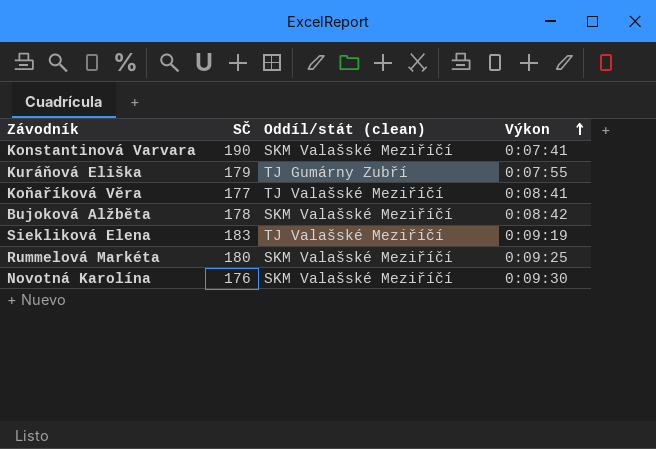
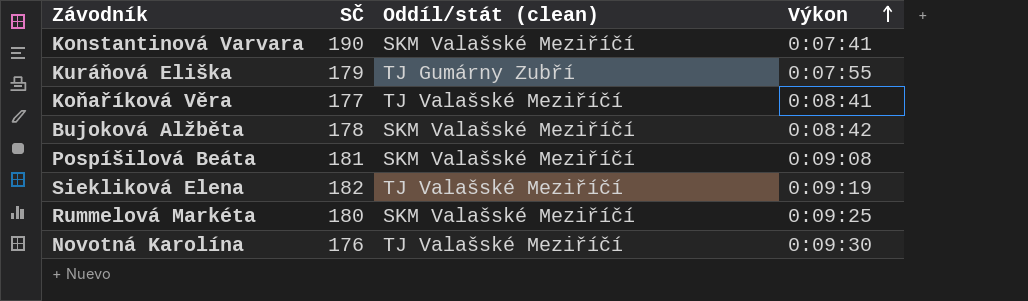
row Pospíšilová Beáta: none -> 181 | SKM Valašské Meziříčí | 0:09:08
Siekliková Elena | SČ: 183 -> 182
Novotná Karolína | Oddíl/stát (clean): SKM Valašské Meziříčí -> TJ Valašské Meziříčí

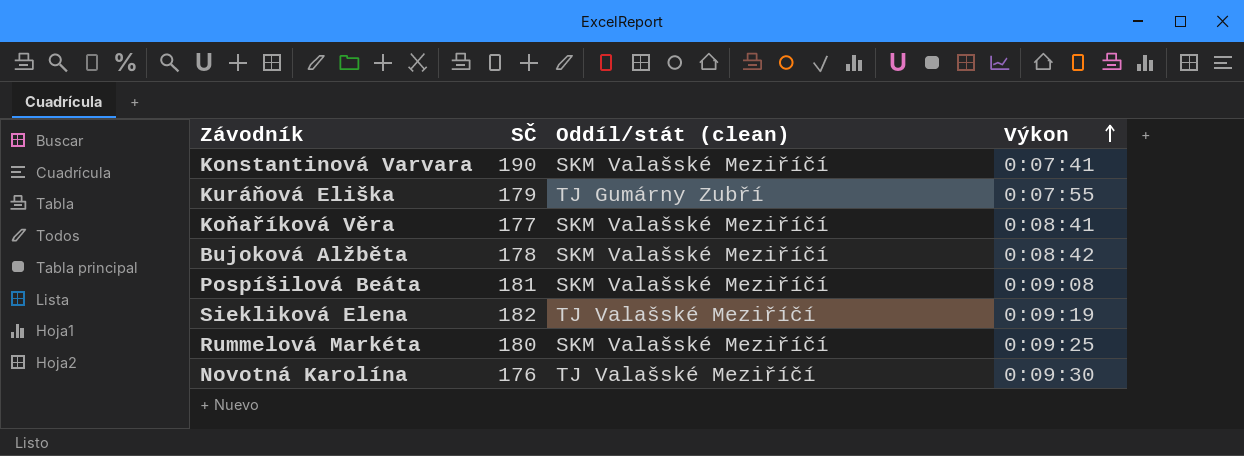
Koňaříková Věra | Oddíl/stát (clean): TJ Valašské Meziříčí -> SKM Valašské Meziříčí

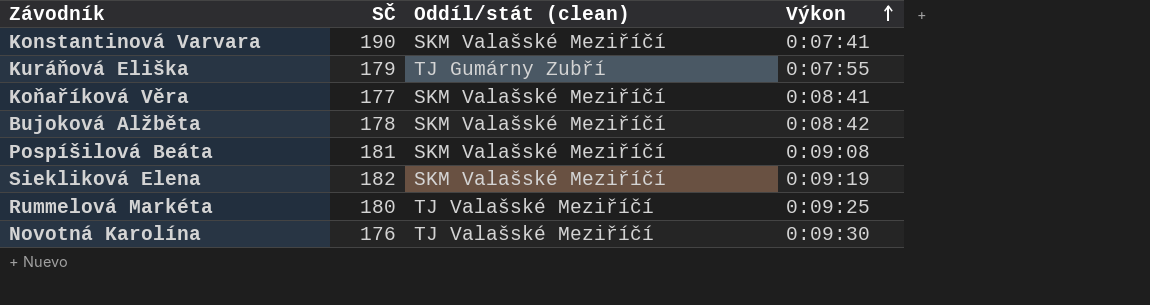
Siekliková Elena | Oddíl/stát (clean): TJ Valašské Meziříčí -> SKM Valašské Meziříčí
Rummelová Markéta | Oddíl/stát (clean): SKM Valašské Meziříčí -> TJ Valašské Meziříčí

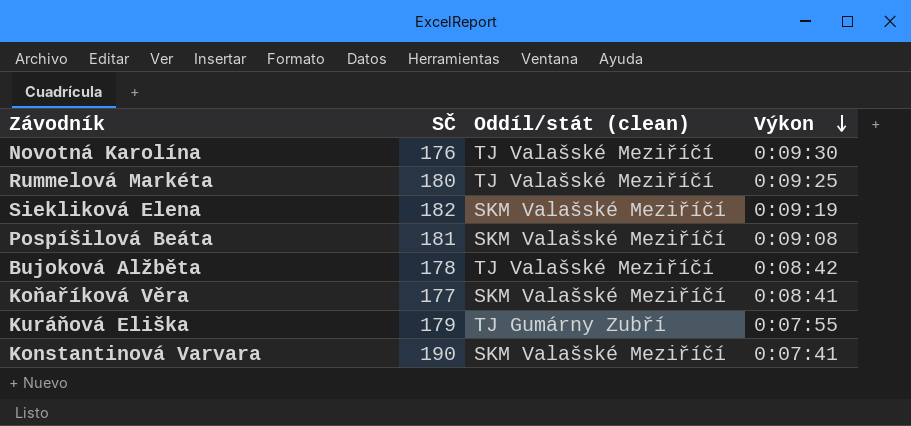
row order: Výkon ascending -> Výkon descending
Bujoková Alžběta | Oddíl/stát (clean): SKM Valašské Meziříčí -> TJ Valašské Meziříčí

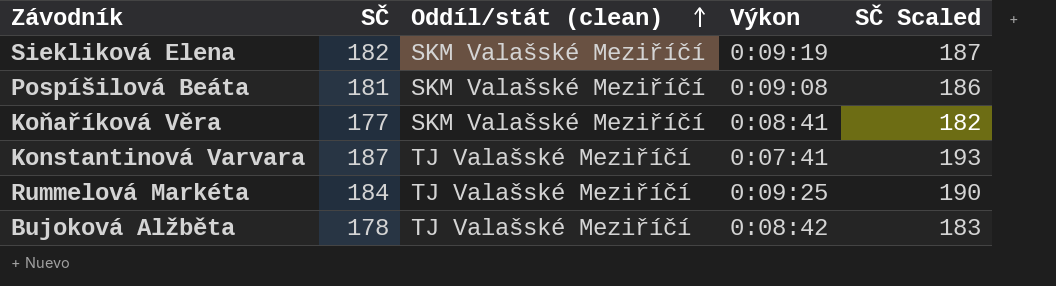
row order: Výkon descending -> Oddíl/stát (clean) ascending
column SČ Scaled | formula: none -> [SČ] * 1.03
row Novotná Karolína: 176 | TJ Valašské Meziříčí | 0:09:30 -> none
row Kuráňová Eliška: 179 | TJ Gumárny Zubří | 0:07:55 -> none
Konstantinová Varvara | SČ: 190 -> 187
Konstantinová Varvara | Oddíl/stát (clean): SKM Valašské Meziříčí -> TJ Valašské Meziříčí
Rummelová Markéta | SČ: 180 -> 184

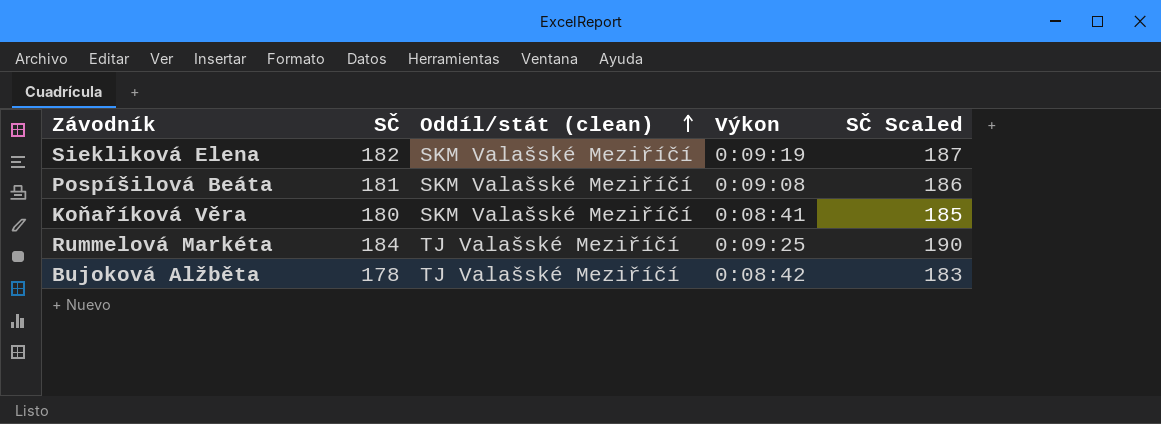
row Konstantinová Varvara: 187 | TJ Valašské Meziříčí | 0:07:41 | 193 -> none
Koňaříková Věra | SČ: 177 -> 180
Koňaříková Věra | SČ Scaled: 182 -> 185

